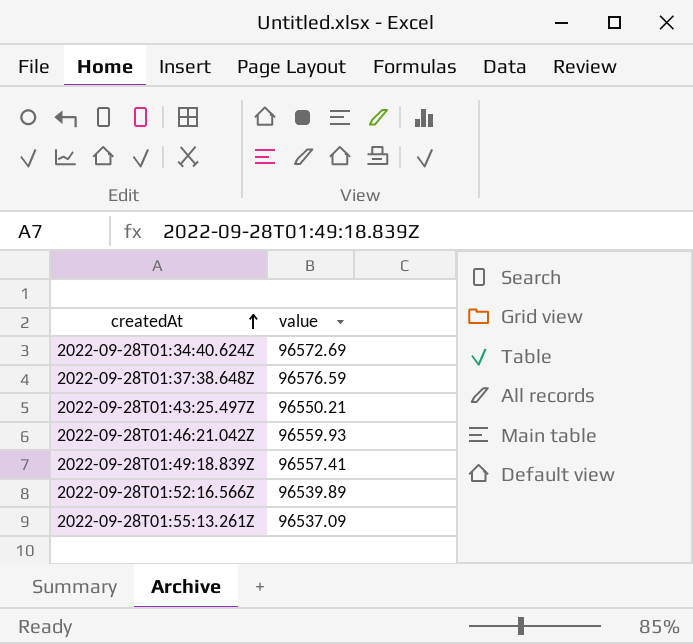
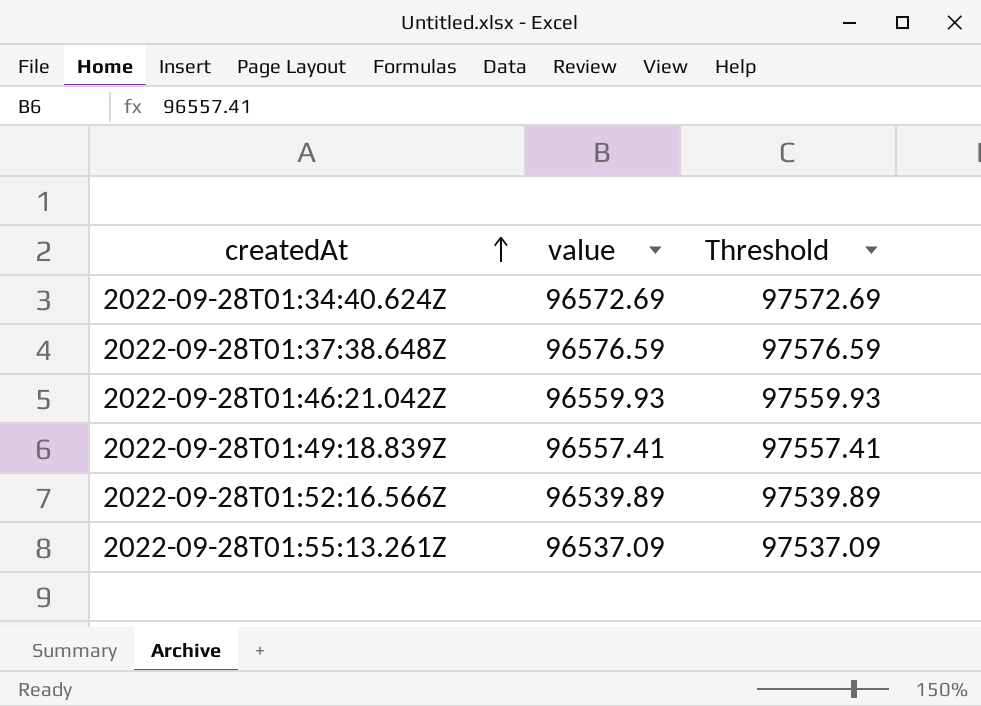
column Threshold | formula: none -> [value] + 1000
row 2022-09-28T01:43:25.497Z: 96550.21 -> none

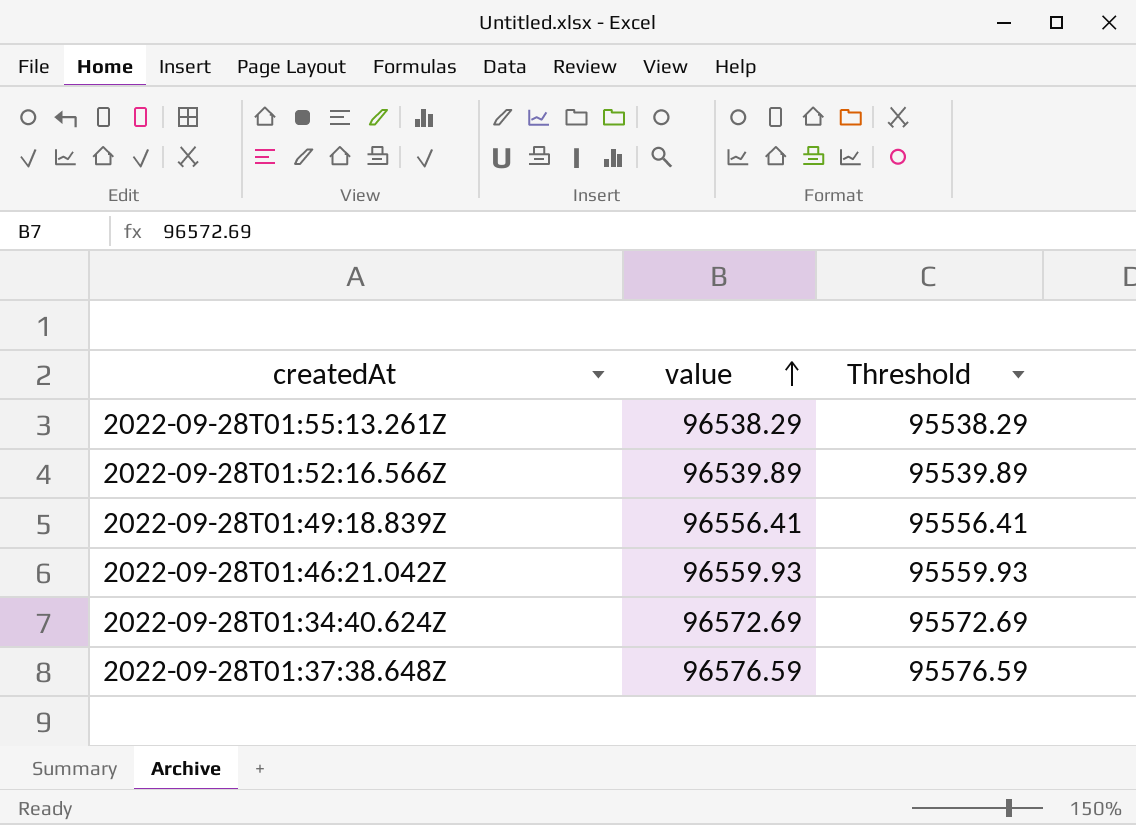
row order: createdAt ascending -> value ascending
column Threshold | formula: [value] + 1000 -> [value] - 1000
2022-09-28T01:55:13.261Z | value: 96537.09 -> 96538.29
2022-09-28T01:49:18.839Z | value: 96557.41 -> 96556.41

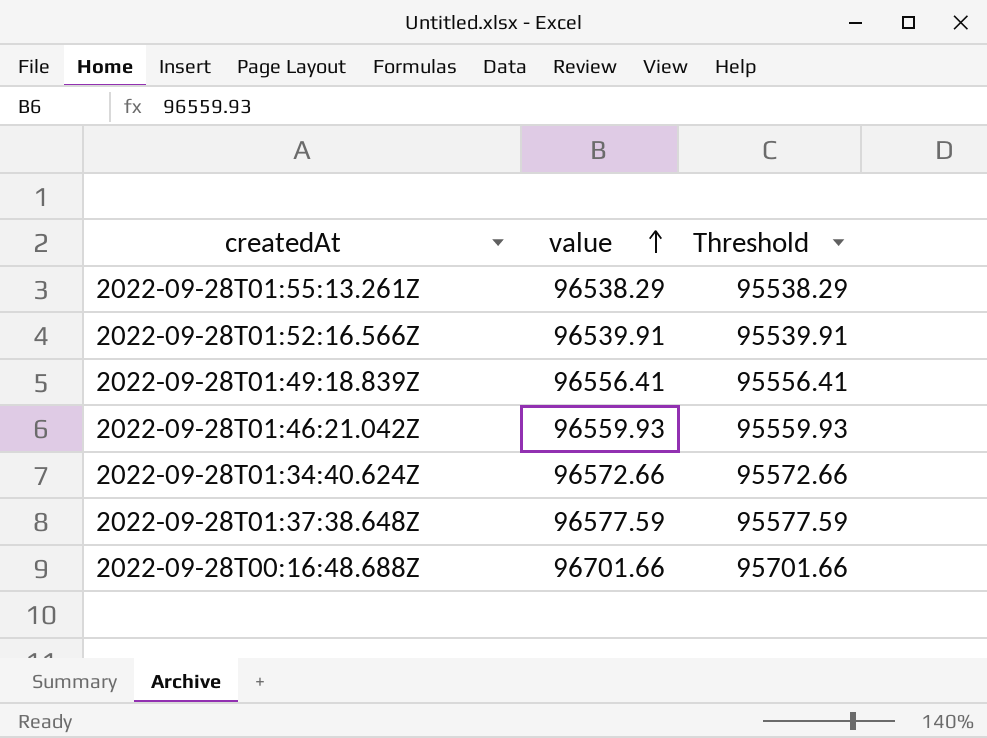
2022-09-28T01:52:16.566Z | value: 96539.89 -> 96539.91
2022-09-28T01:52:16.566Z | Threshold: 95539.89 -> 95539.91
2022-09-28T01:34:40.624Z | value: 96572.69 -> 96572.66
2022-09-28T01:34:40.624Z | Threshold: 95572.69 -> 95572.66
2022-09-28T01:37:38.648Z | value: 96576.59 -> 96577.59
2022-09-28T01:37:38.648Z | Threshold: 95576.59 -> 95577.59
row 2022-09-28T00:16:48.688Z: none -> 96701.66 | 95701.66

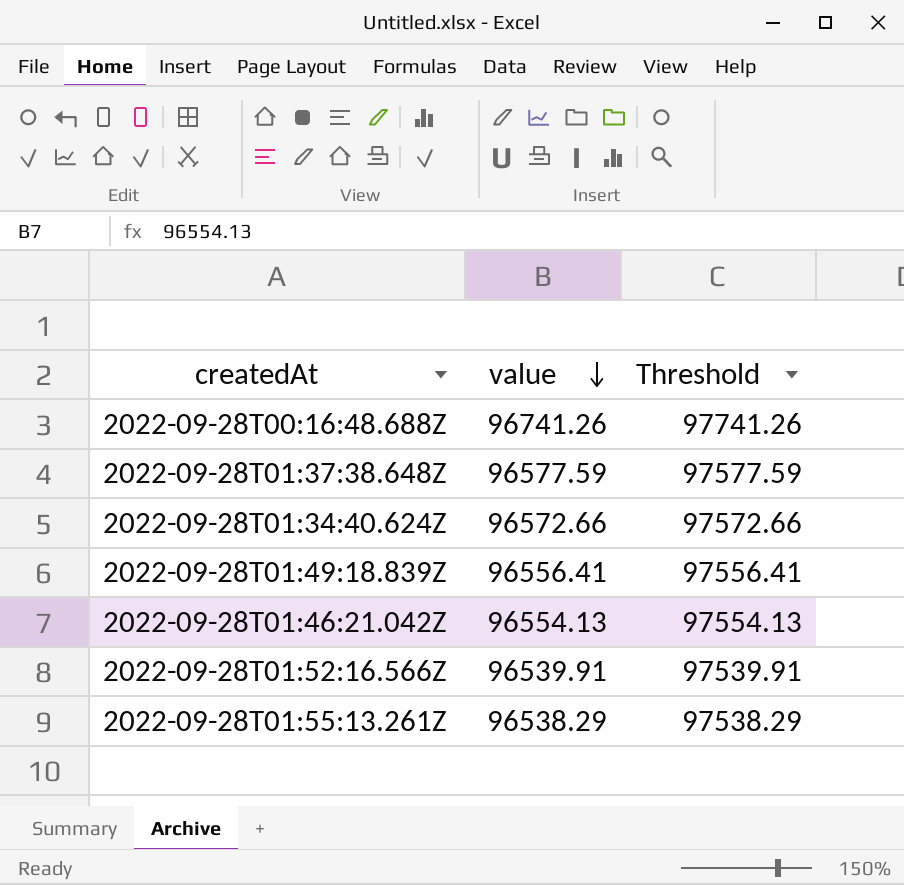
row order: value ascending -> value descending
column Threshold | formula: [value] - 1000 -> [value] + 1000
2022-09-28T00:16:48.688Z | value: 96701.66 -> 96741.26
2022-09-28T01:46:21.042Z | value: 96559.93 -> 96554.13

